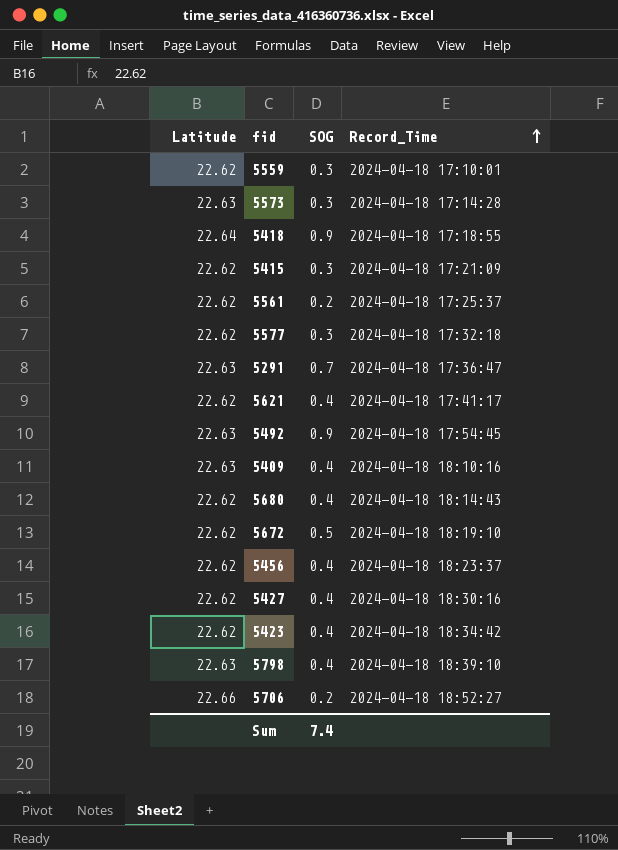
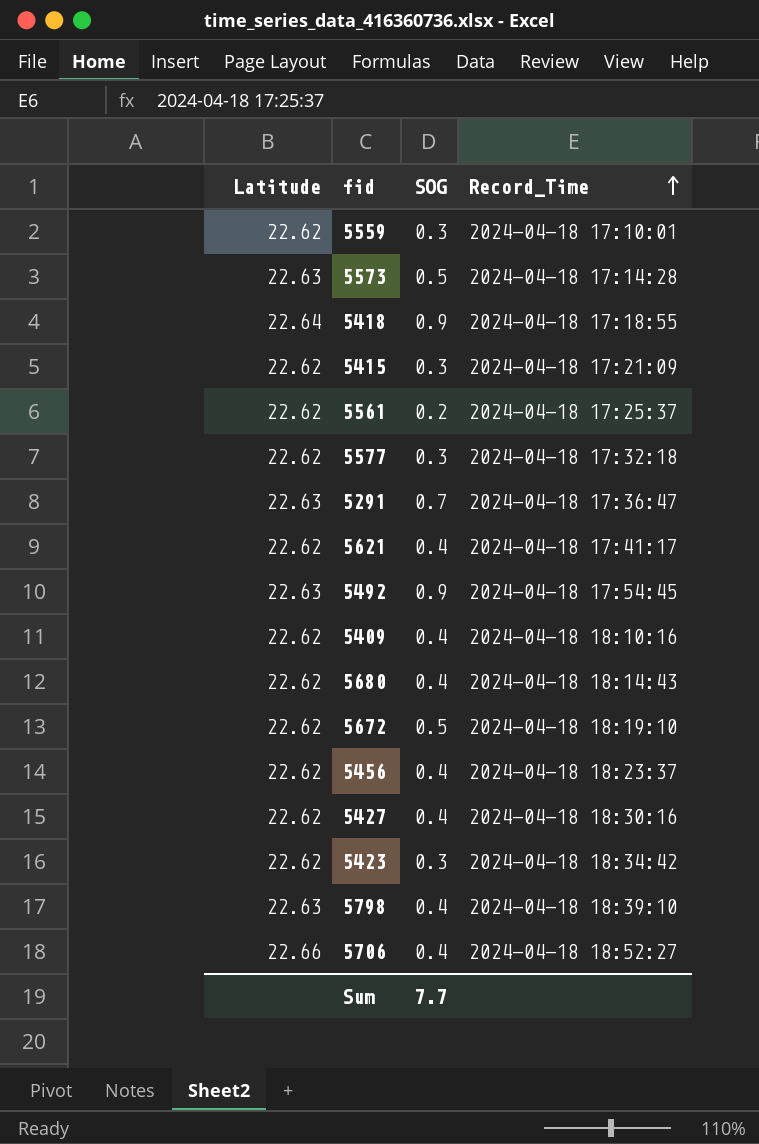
5573 | SOG: 0.3 -> 0.5
5409 | Latitude: 22.63 -> 22.62
5423 | SOG: 0.4 -> 0.3
5706 | SOG: 0.2 -> 0.4
Sum | SOG: 7.4 -> 7.7

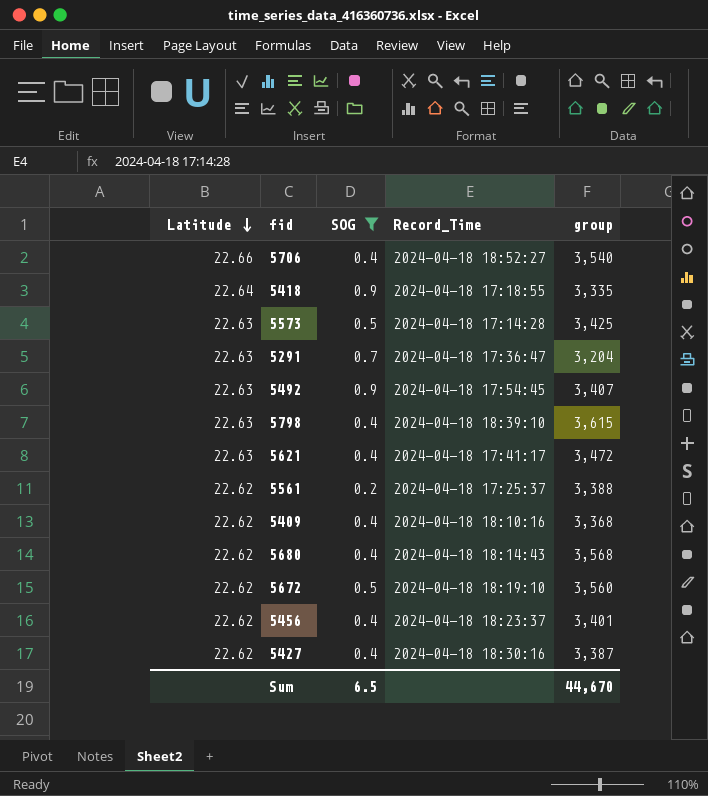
filter: none -> SOG != 0.3
row order: Record_Time ascending -> Latitude descending
column group | position: none -> 5
5621 | Latitude: 22.62 -> 22.63
Sum | SOG: 7.7 -> 6.5

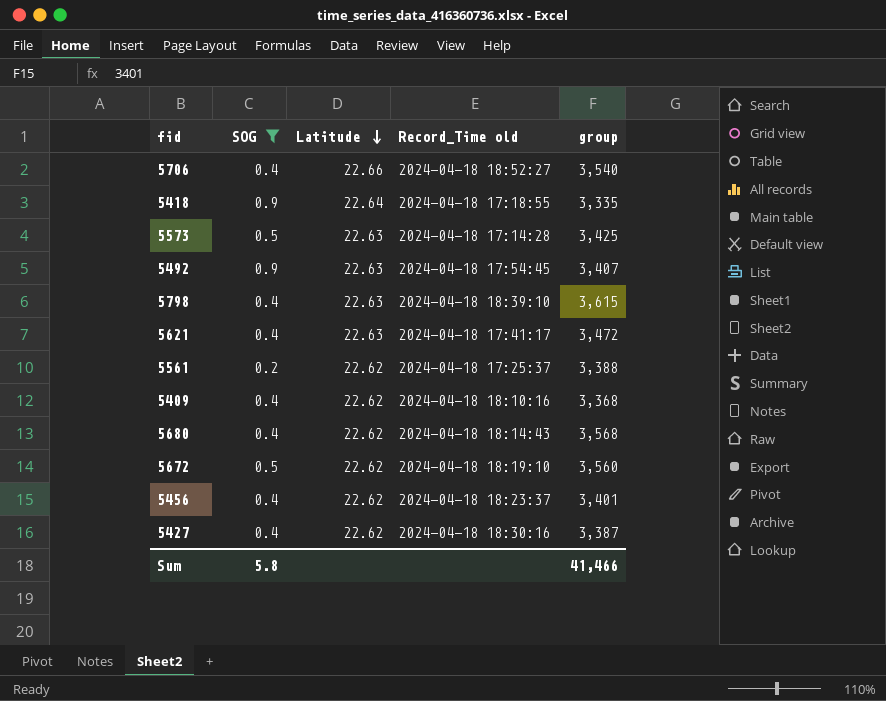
column Latitude | position: 1 -> 3
column name: Record_Time -> Record_Time old
row 5291: 22.63 | 0.7 | 2024-04-18 17:36:47 | 3,204 -> none
Sum | SOG: 6.5 -> 5.8
Sum | group: 44,670 -> 41,466

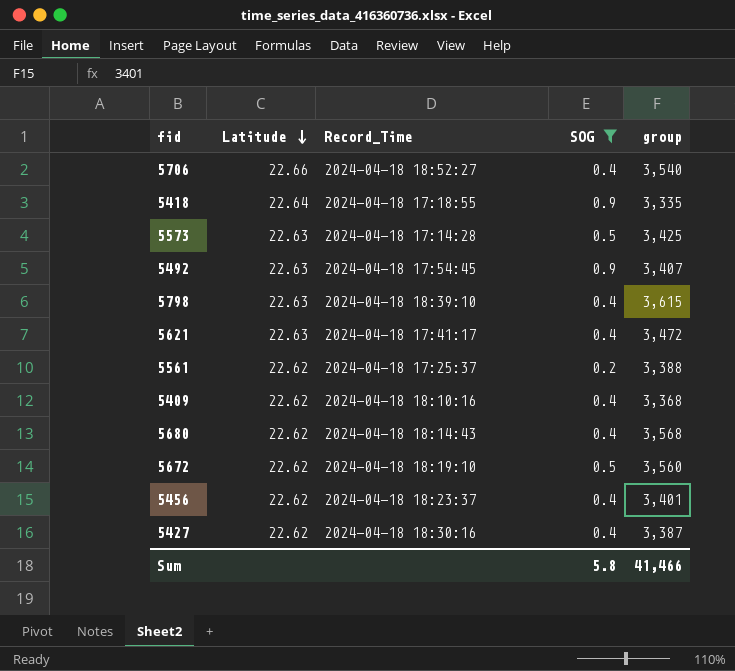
column name: Record_Time old -> Record_Time
column SOG | position: 2 -> 4

